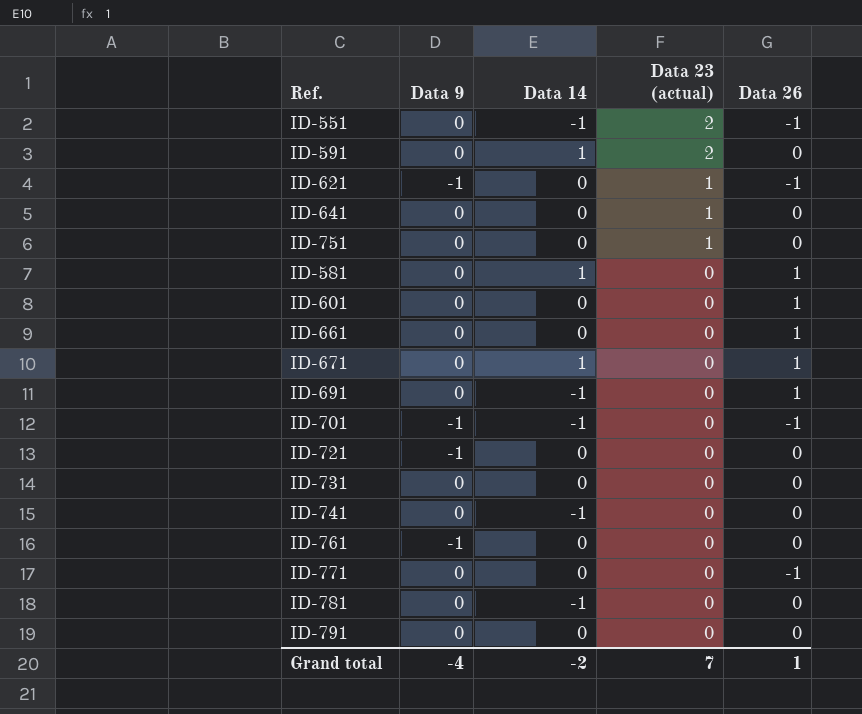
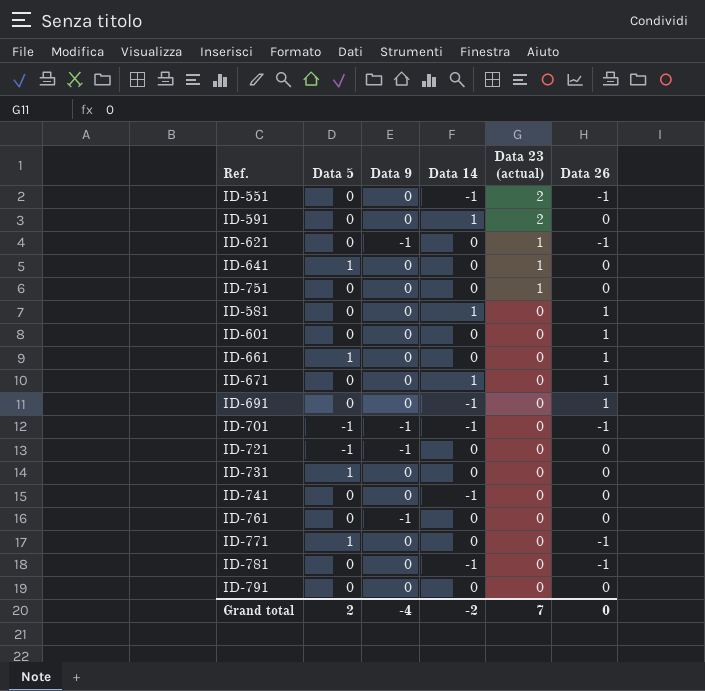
column Data 5 | position: none -> 2
ID-781 | Data 26: 0 -> -1
Grand total | Data 26: 1 -> 0

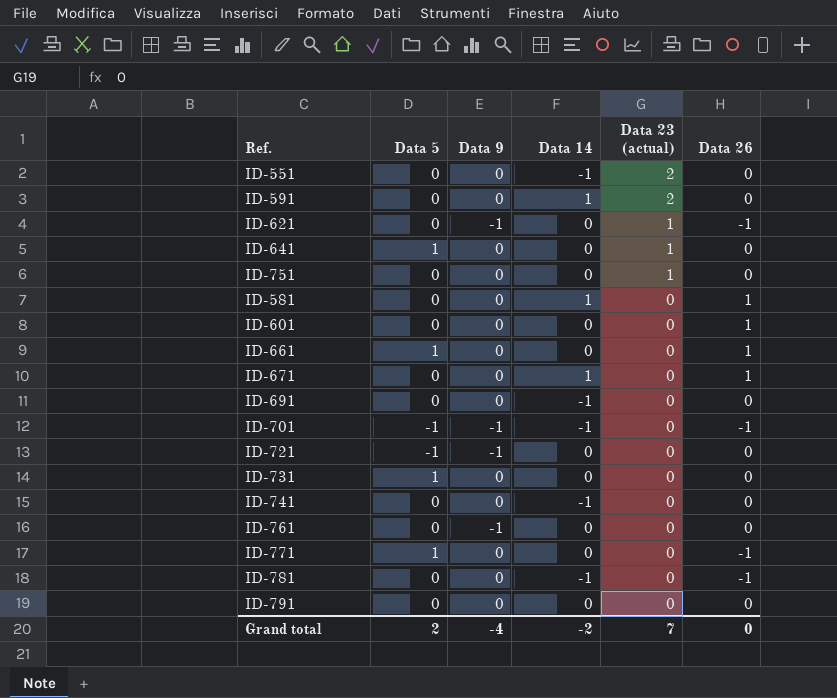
ID-551 | Data 26: -1 -> 0
ID-691 | Data 26: 1 -> 0

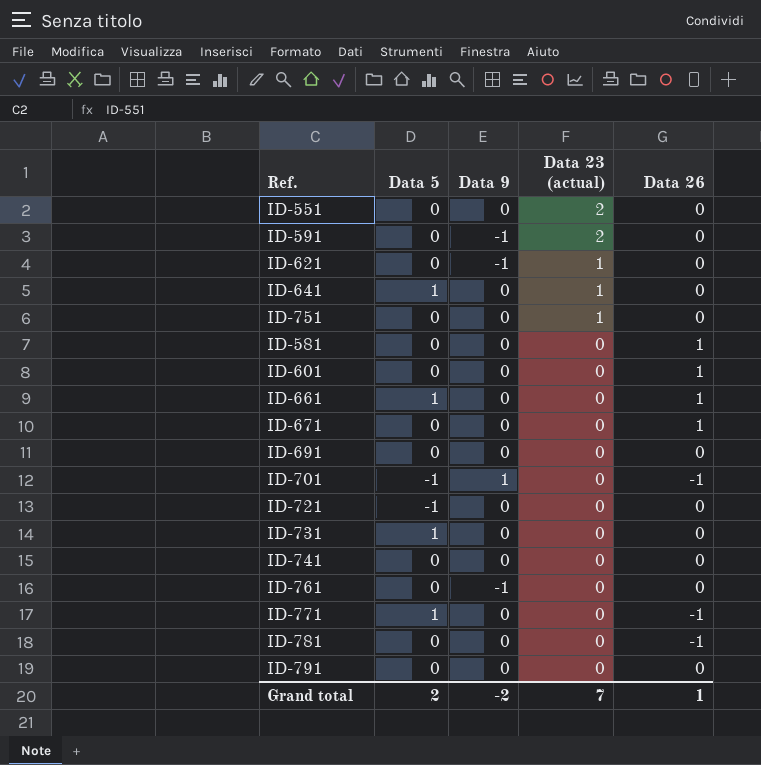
column Data 14 | position: 4 -> none
ID-591 | Data 9: 0 -> -1
ID-621 | Data 26: -1 -> 0
ID-701 | Data 9: -1 -> 1
ID-721 | Data 9: -1 -> 0
Grand total | Data 9: -4 -> -2
Grand total | Data 26: 0 -> 1

